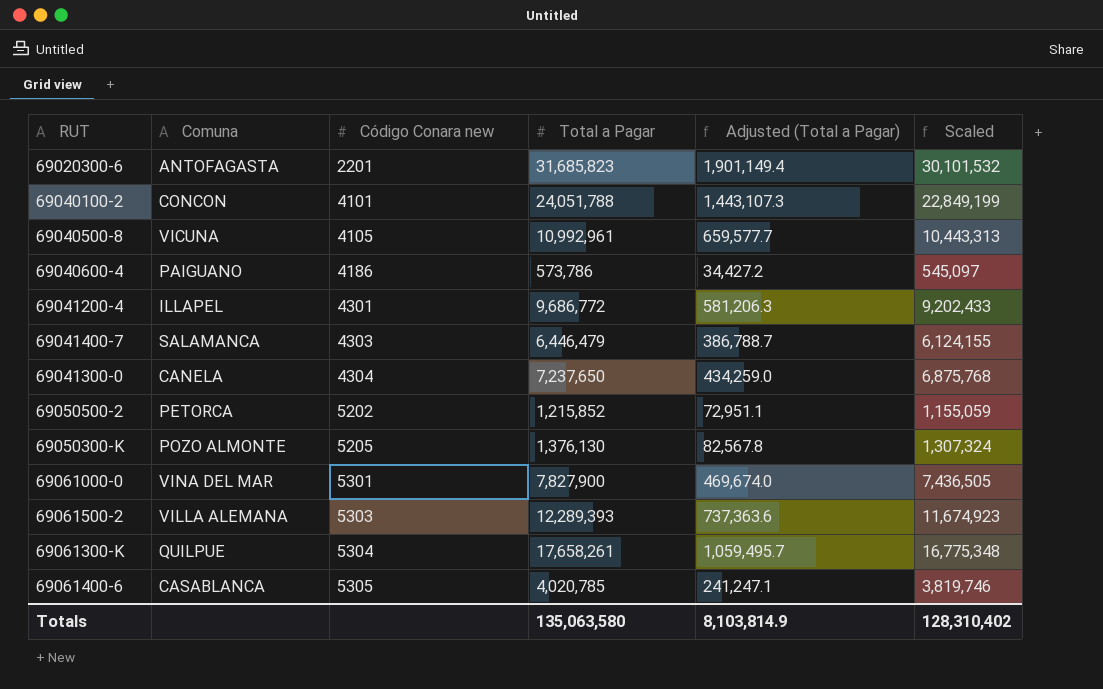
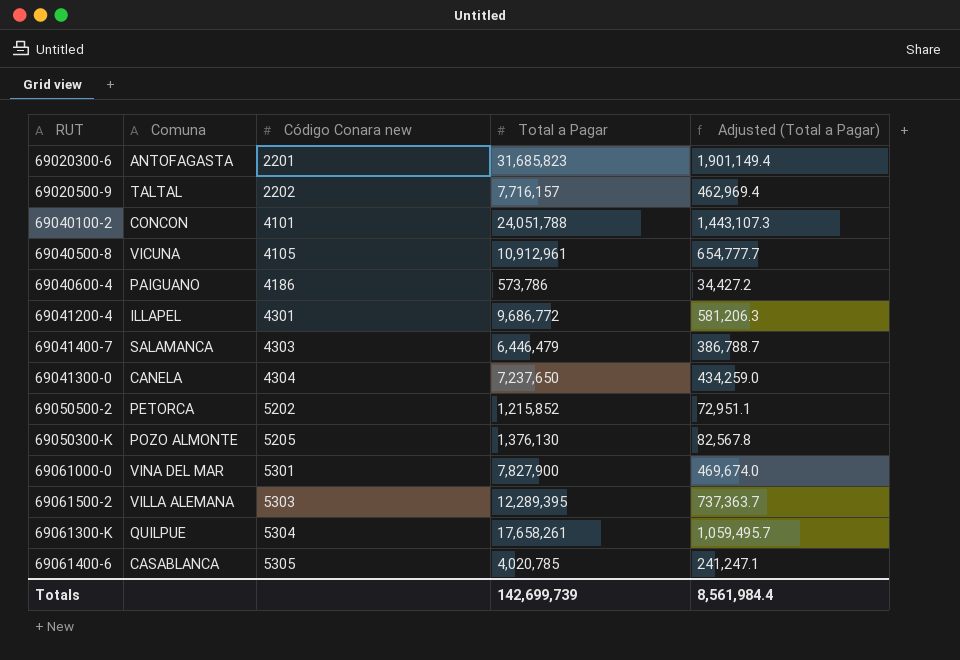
column Scaled | formula: [Total a Pagar] * 0.95 -> none
row 69020500-9: none -> TALTAL | 2202 | 7,716,157 | 462,969.4
69040500-8 | Total a Pagar: 10,992,961 -> 10,912,961
69040500-8 | Adjusted (Total a Pagar): 659,577.7 -> 654,777.7
69061500-2 | Total a Pagar: 12,289,393 -> 12,289,395
69061500-2 | Adjusted (Total a Pagar): 737,363.6 -> 737,363.7
Totals | Total a Pagar: 135,063,580 -> 142,699,739
Totals | Adjusted (Total a Pagar): 8,103,814.9 -> 8,561,984.4

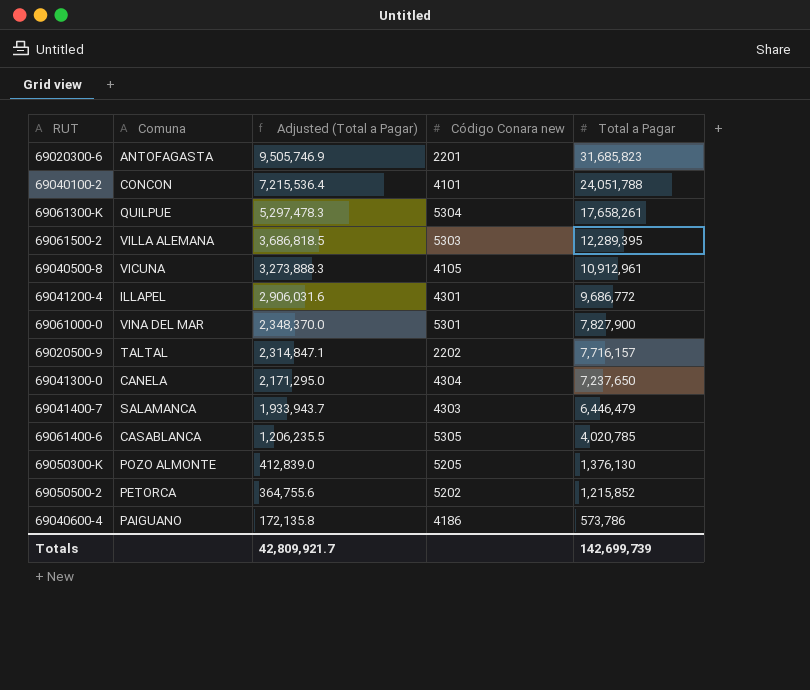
row order: Código Conara new ascending -> Adjusted (Total a Pagar) descending
column Adjusted (Total a Pagar) | formula: [Total a Pagar] * 0.06 -> [Total a Pagar] * 0.3
column Adjusted (Total a Pagar) | position: 5 -> 3
Totals | Adjusted (Total a Pagar): 8,561,984.4 -> 42,809,921.7

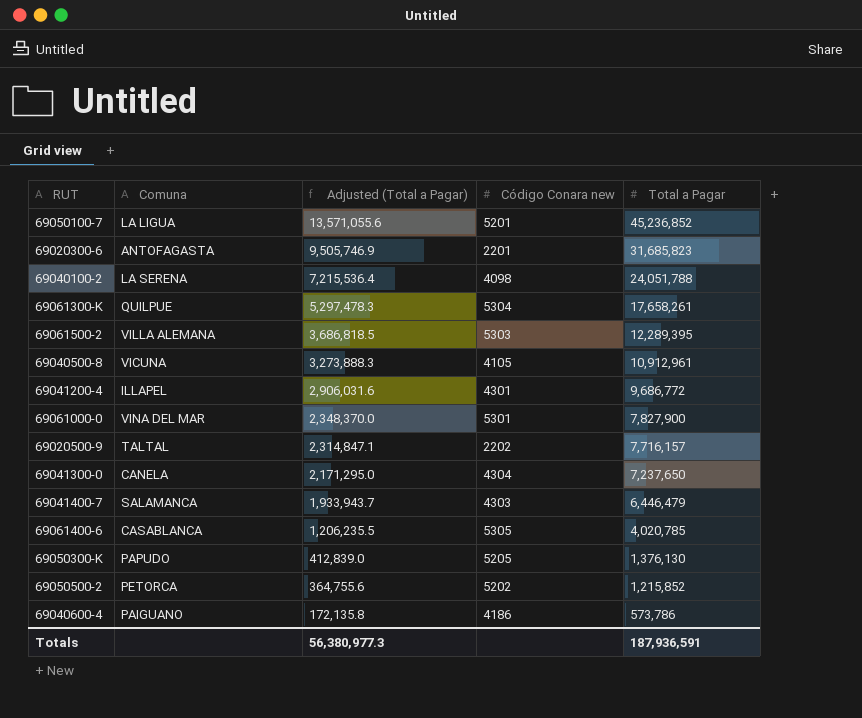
row 69050100-7: none -> LA LIGUA | 13,571,055.6 | 5201 | 45,236,852
69040100-2 | Comuna: CONCON -> LA SERENA
69040100-2 | Código Conara new: 4101 -> 4098
69050300-K | Comuna: POZO ALMONTE -> PAPUDO
Totals | Adjusted (Total a Pagar): 42,809,921.7 -> 56,380,977.3
Totals | Total a Pagar: 142,699,739 -> 187,936,591

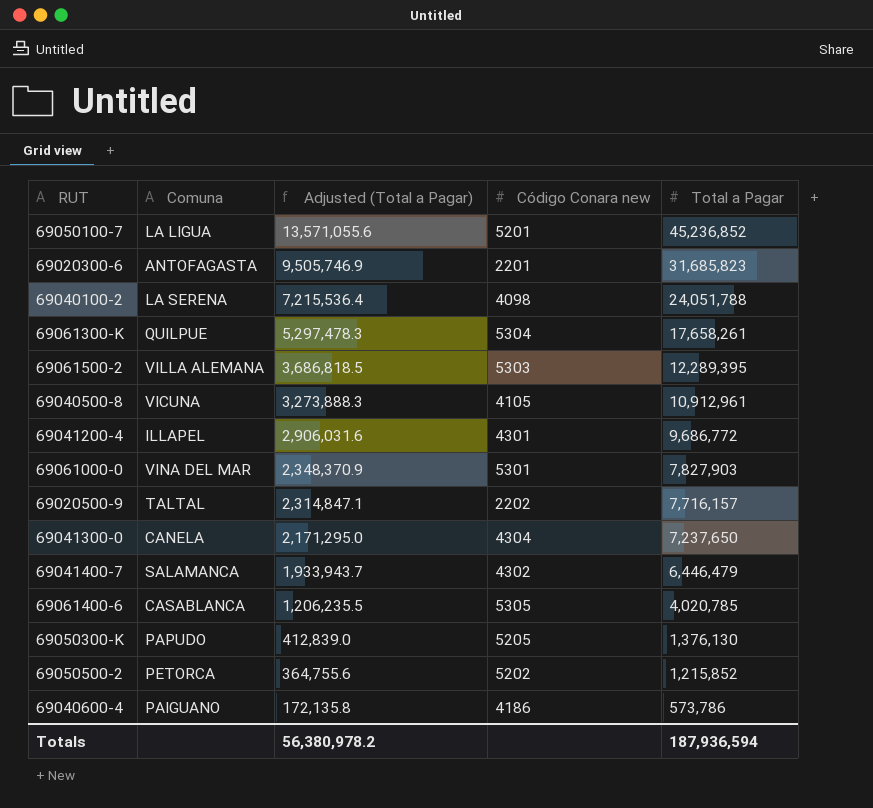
69061000-0 | Adjusted (Total a Pagar): 2,348,370.0 -> 2,348,370.9
69061000-0 | Total a Pagar: 7,827,900 -> 7,827,903
69041400-7 | Código Conara new: 4303 -> 4302
Totals | Adjusted (Total a Pagar): 56,380,977.3 -> 56,380,978.2
Totals | Total a Pagar: 187,936,591 -> 187,936,594

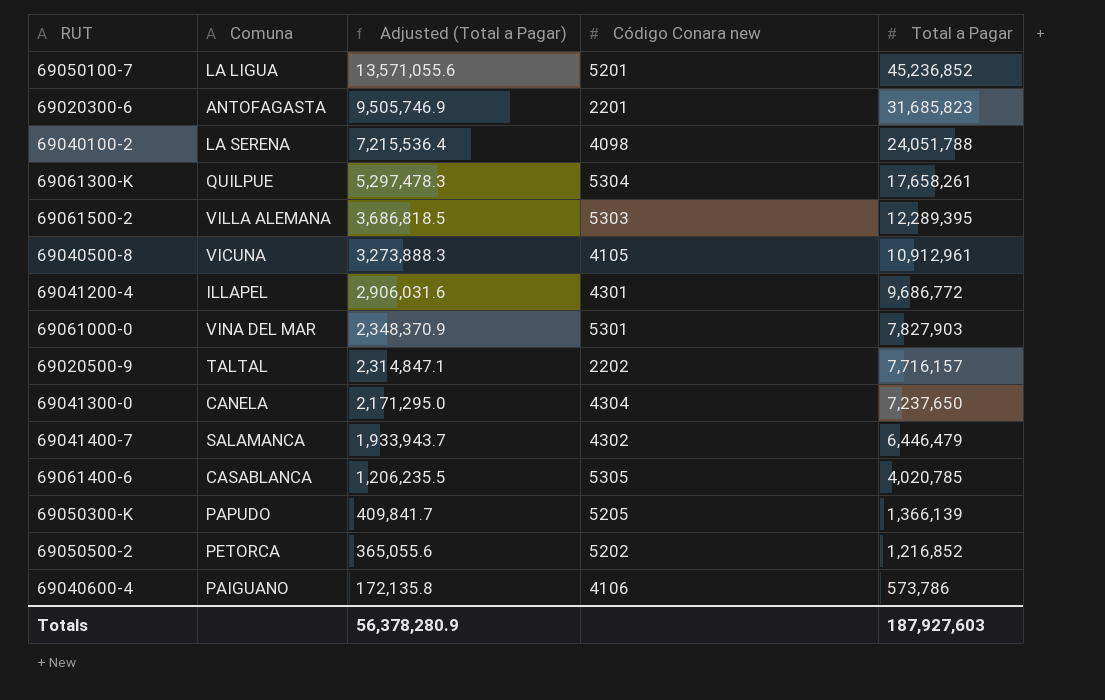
69050300-K | Adjusted (Total a Pagar): 412,839.0 -> 409,841.7
69050300-K | Total a Pagar: 1,376,130 -> 1,366,139
69050500-2 | Adjusted (Total a Pagar): 364,755.6 -> 365,055.6
69050500-2 | Total a Pagar: 1,215,852 -> 1,216,852
69040600-4 | Código Conara new: 4186 -> 4106
Totals | Adjusted (Total a Pagar): 56,380,978.2 -> 56,378,280.9
Totals | Total a Pagar: 187,936,594 -> 187,927,603

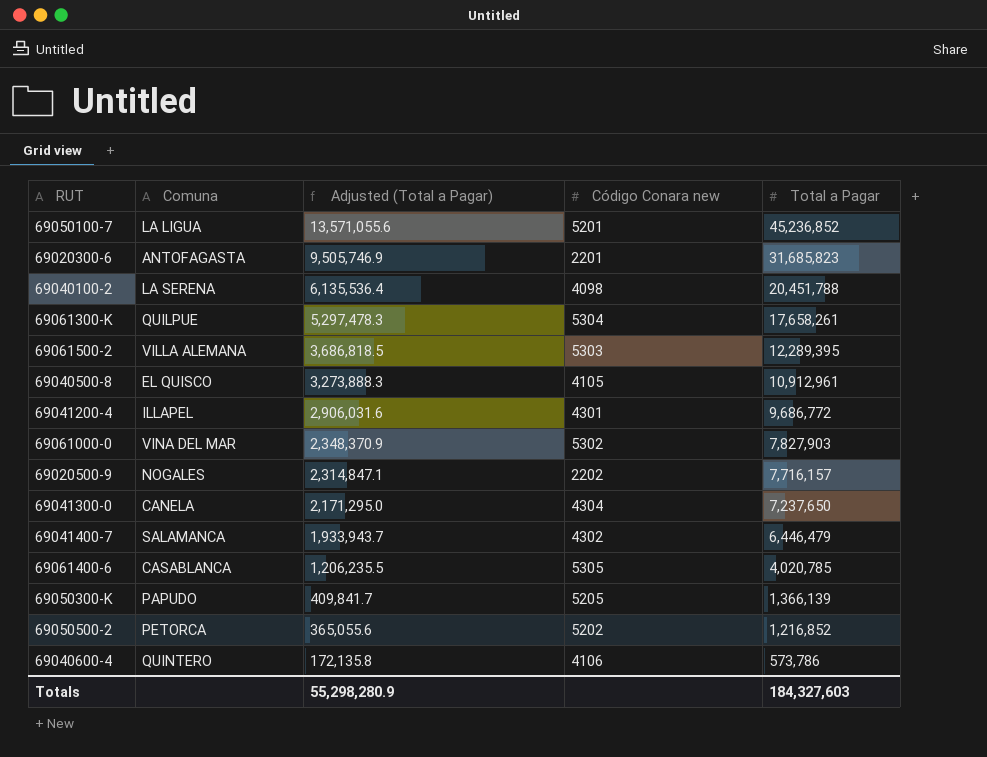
69040100-2 | Adjusted (Total a Pagar): 7,215,536.4 -> 6,135,536.4
69040100-2 | Total a Pagar: 24,051,788 -> 20,451,788
69040500-8 | Comuna: VICUNA -> EL QUISCO
69061000-0 | Código Conara new: 5301 -> 5302
69020500-9 | Comuna: TALTAL -> NOGALES
69040600-4 | Comuna: PAIGUANO -> QUINTERO
Totals | Adjusted (Total a Pagar): 56,378,280.9 -> 55,298,280.9
Totals | Total a Pagar: 187,927,603 -> 184,327,603

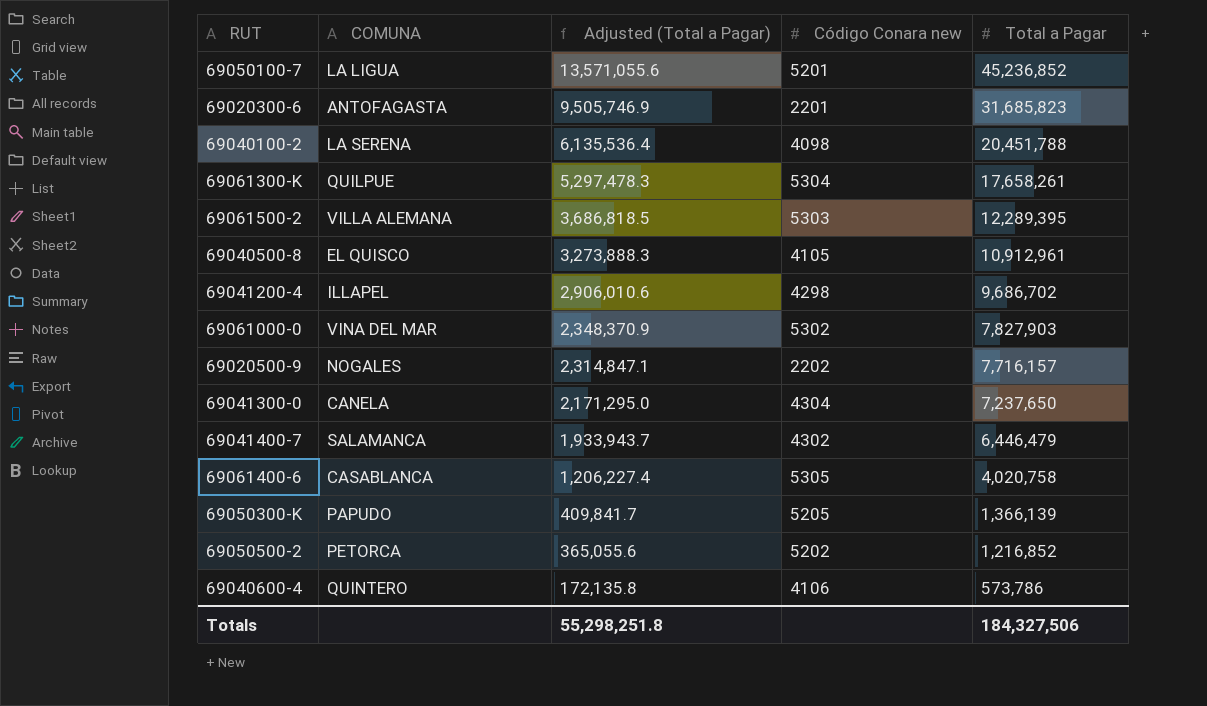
column name: Comuna -> COMUNA
69041200-4 | Adjusted (Total a Pagar): 2,906,031.6 -> 2,906,010.6
69041200-4 | Código Conara new: 4301 -> 4298
69041200-4 | Total a Pagar: 9,686,772 -> 9,686,702
69061400-6 | Adjusted (Total a Pagar): 1,206,235.5 -> 1,206,227.4
69061400-6 | Total a Pagar: 4,020,785 -> 4,020,758
Totals | Adjusted (Total a Pagar): 55,298,280.9 -> 55,298,251.8
Totals | Total a Pagar: 184,327,603 -> 184,327,506

